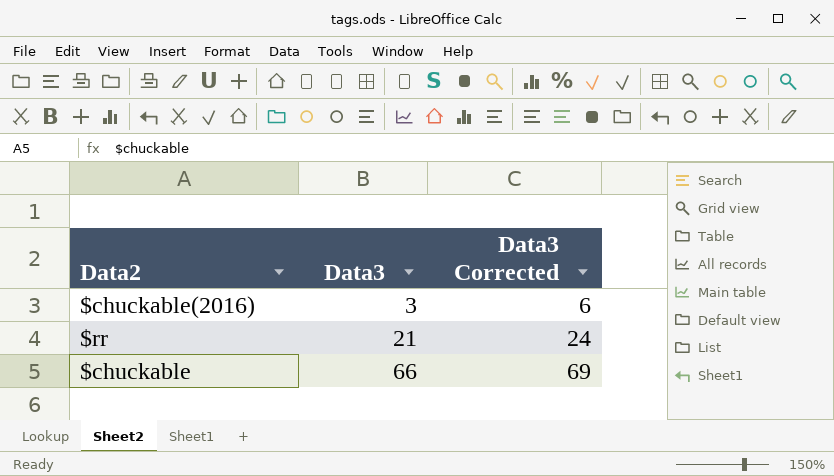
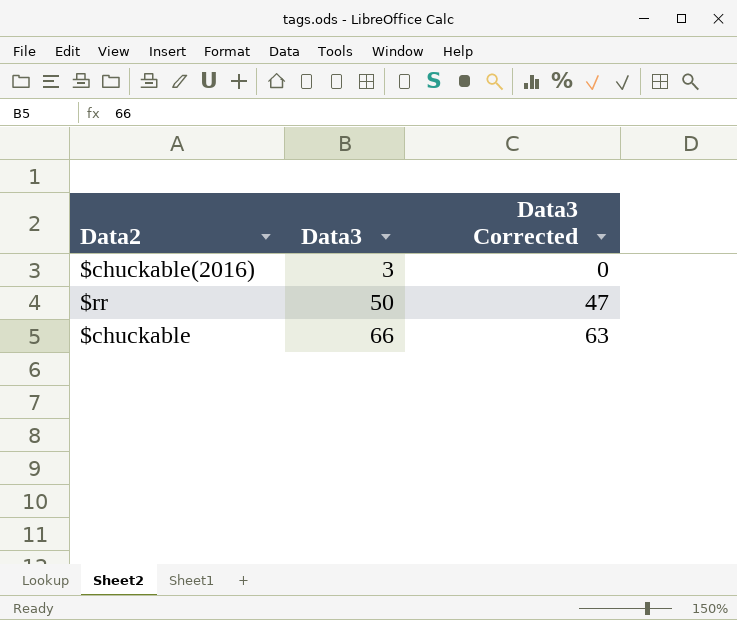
column Data3 Corrected | formula: [Data3] + 3 -> [Data3] - 3
$rr | Data3: 21 -> 50

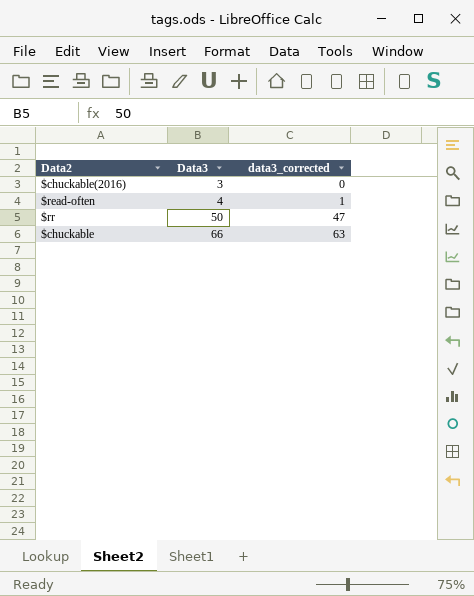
column name: Data3 Corrected -> data3_corrected
row $read-often: none -> 4 | 1

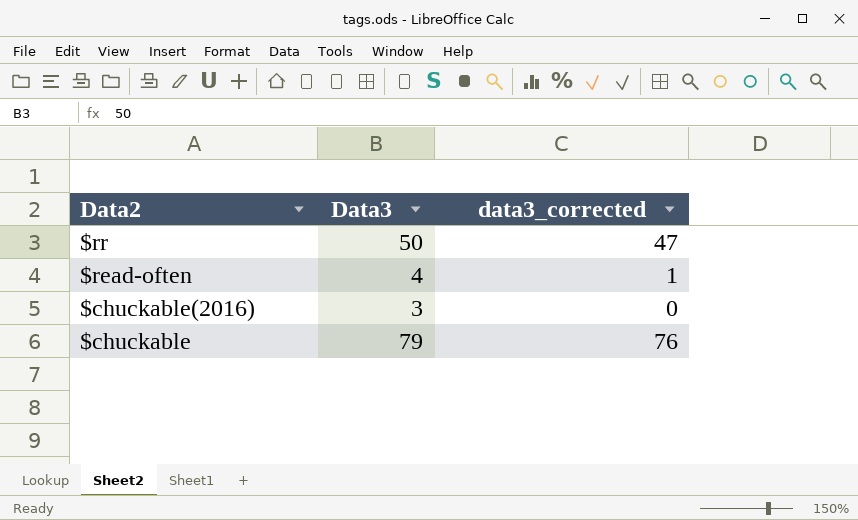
row order: Data3 ascending -> Data2 descending
$chuckable | Data3: 66 -> 79
$chuckable | data3_corrected: 63 -> 76

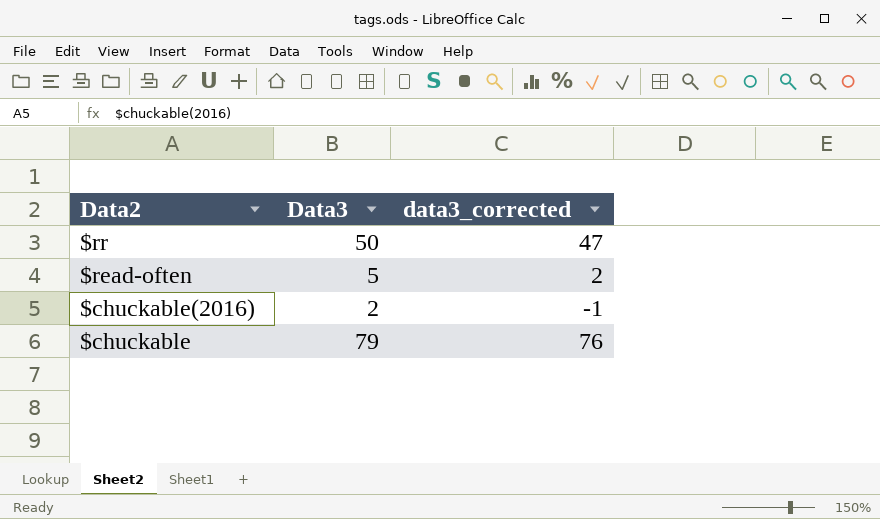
$read-often | Data3: 4 -> 5
$read-often | data3_corrected: 1 -> 2
$chuckable(2016) | Data3: 3 -> 2
$chuckable(2016) | data3_corrected: 0 -> -1

